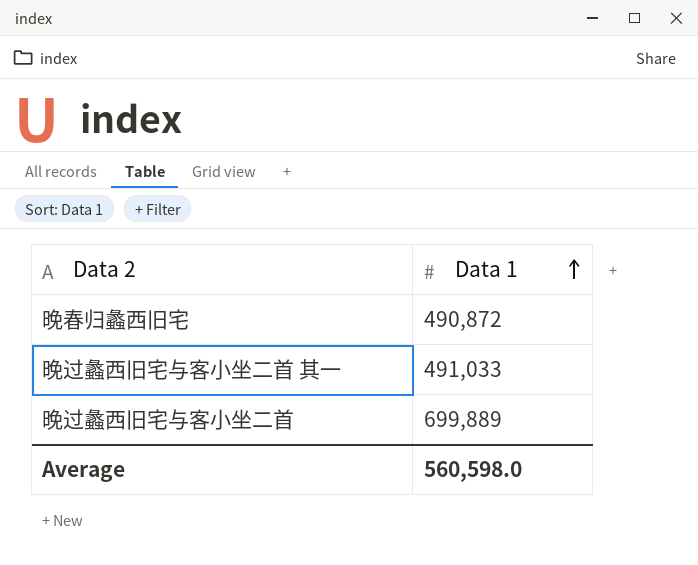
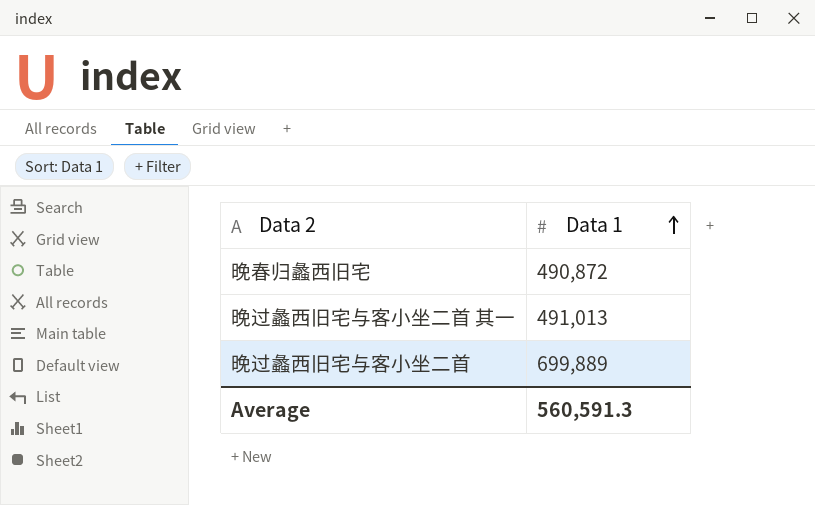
晚过蠡西旧宅与客小坐二首 其一 | Data 1: 491,033 -> 491,013
Average | Data 1: 560,598.0 -> 560,591.3

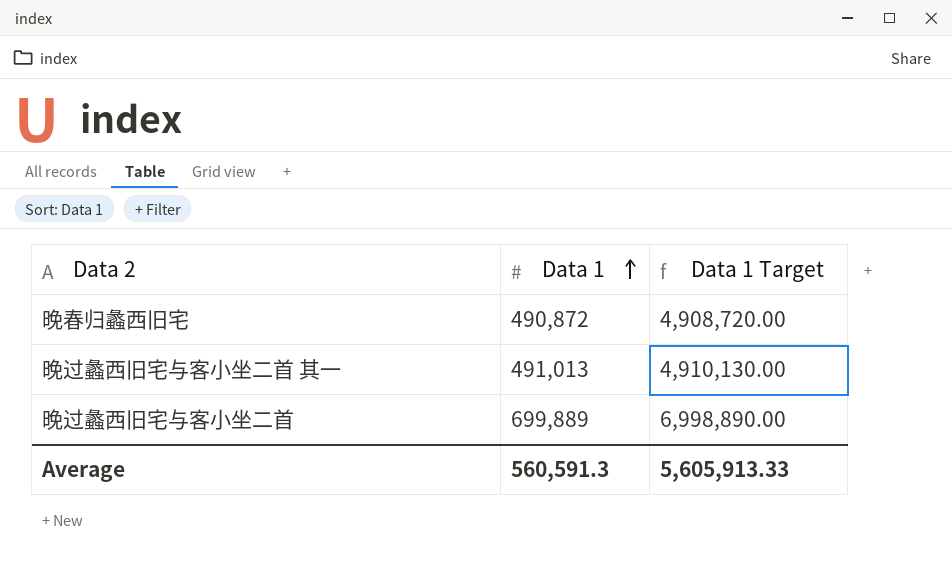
column Data 1 Target | formula: none -> [Data 1] * 10

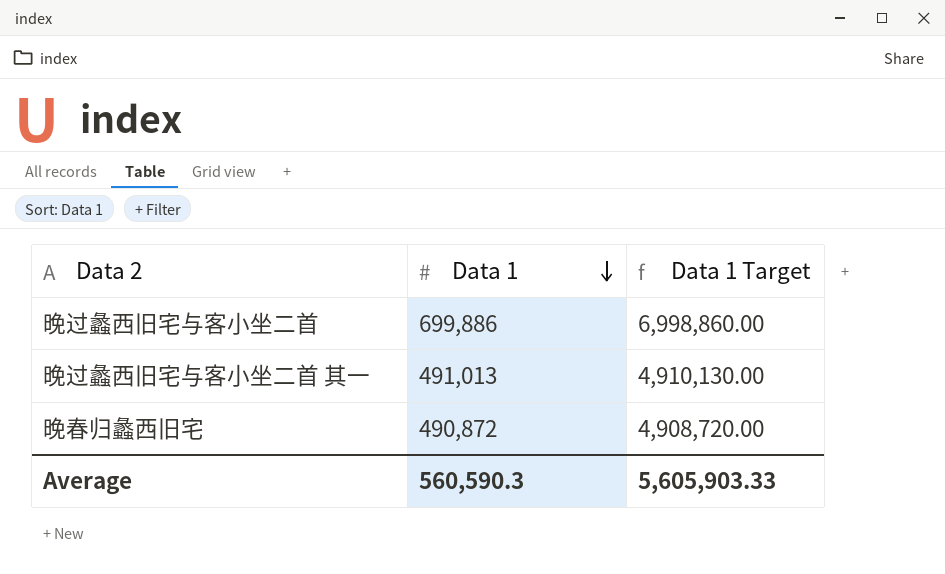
row order: Data 1 ascending -> Data 1 descending
晚过蠡西旧宅与客小坐二首 | Data 1: 699,889 -> 699,886
晚过蠡西旧宅与客小坐二首 | Data 1 Target: 6,998,890.00 -> 6,998,860.00
Average | Data 1: 560,591.3 -> 560,590.3
Average | Data 1 Target: 5,605,913.33 -> 5,605,903.33

